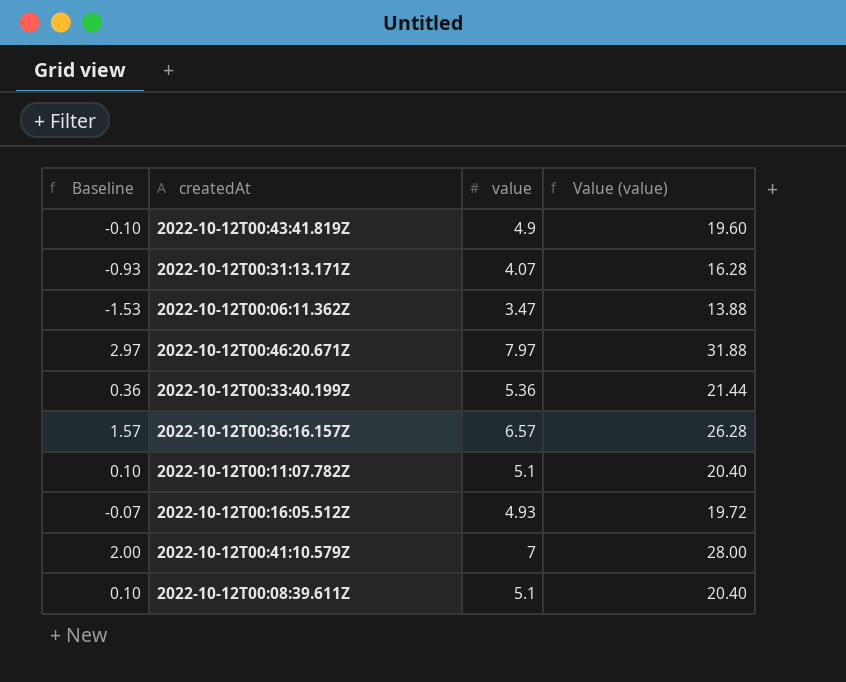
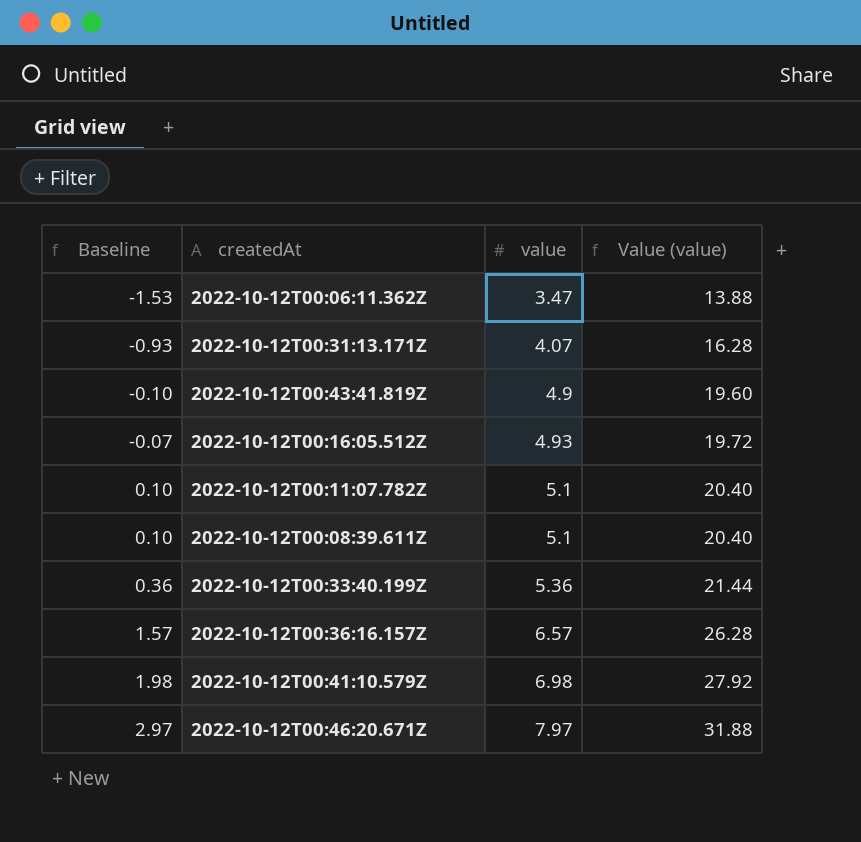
row order: none -> Baseline ascending
2022-10-12T00:41:10.579Z | Baseline: 2.00 -> 1.98
2022-10-12T00:41:10.579Z | value: 7 -> 6.98
2022-10-12T00:41:10.579Z | Value (value): 28.00 -> 27.92

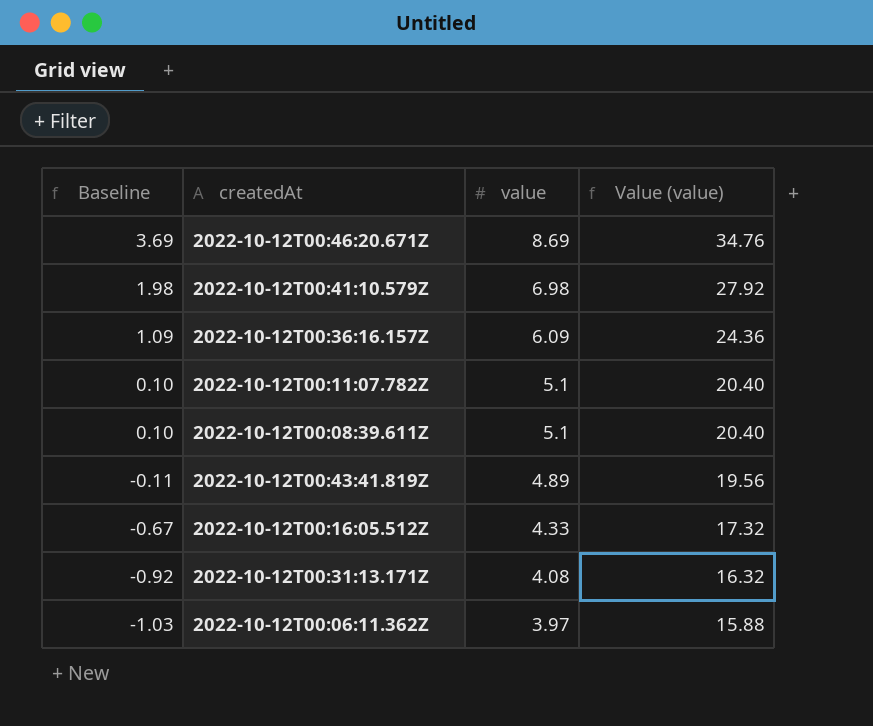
row order: Baseline ascending -> Baseline descending
row 2022-10-12T00:33:40.199Z: 0.36 | 5.36 | 21.44 -> none
2022-10-12T00:46:20.671Z | Baseline: 2.97 -> 3.69
2022-10-12T00:46:20.671Z | value: 7.97 -> 8.69
2022-10-12T00:46:20.671Z | Value (value): 31.88 -> 34.76
2022-10-12T00:36:16.157Z | Baseline: 1.57 -> 1.09
2022-10-12T00:36:16.157Z | value: 6.57 -> 6.09
2022-10-12T00:36:16.157Z | Value (value): 26.28 -> 24.36
2022-10-12T00:43:41.819Z | Baseline: -0.10 -> -0.11
2022-10-12T00:43:41.819Z | value: 4.9 -> 4.89
2022-10-12T00:43:41.819Z | Value (value): 19.60 -> 19.56
2022-10-12T00:16:05.512Z | Baseline: -0.07 -> -0.67
2022-10-12T00:16:05.512Z | value: 4.93 -> 4.33
2022-10-12T00:16:05.512Z | Value (value): 19.72 -> 17.32
2022-10-12T00:31:13.171Z | Baseline: -0.93 -> -0.92
2022-10-12T00:31:13.171Z | value: 4.07 -> 4.08
2022-10-12T00:31:13.171Z | Value (value): 16.28 -> 16.32
2022-10-12T00:06:11.362Z | Baseline: -1.53 -> -1.03
2022-10-12T00:06:11.362Z | value: 3.47 -> 3.97
2022-10-12T00:06:11.362Z | Value (value): 13.88 -> 15.88

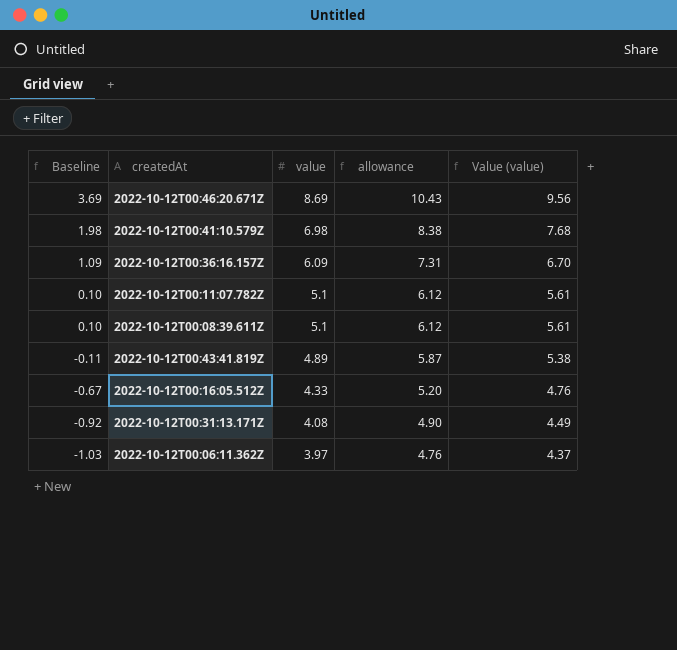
column allowance | formula: none -> [value] * 1.2
column Value (value) | formula: [value] * 4 -> [value] * 1.1

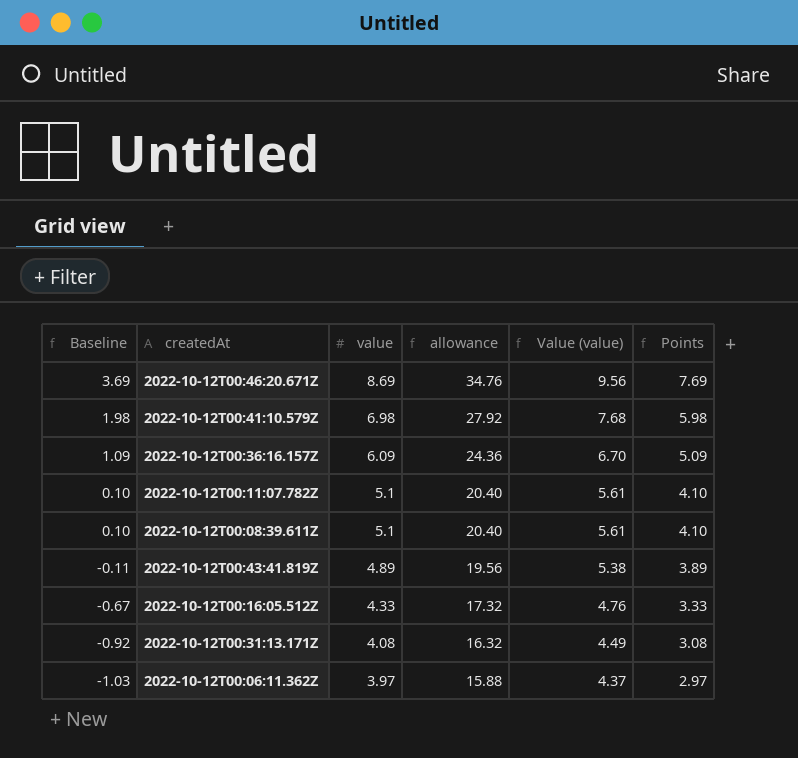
column allowance | formula: [value] * 1.2 -> [value] * 4
column Points | formula: none -> [value] - 1

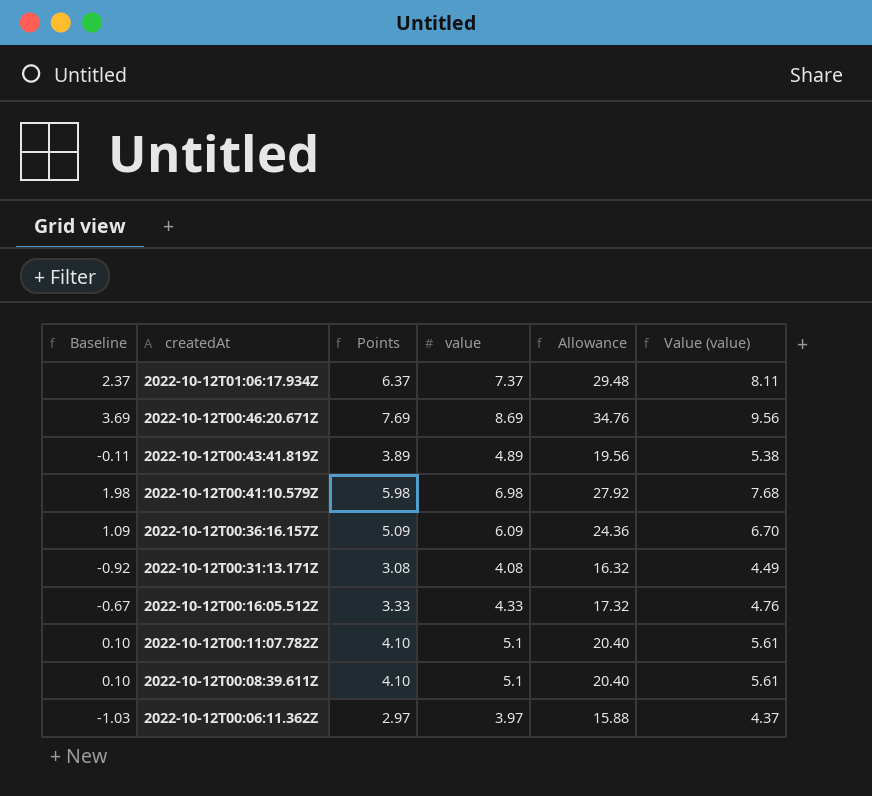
row order: Baseline descending -> createdAt descending
column Points | position: 6 -> 3
column name: allowance -> Allowance
row 2022-10-12T01:06:17.934Z: none -> 2.37 | 6.37 | 7.37 | 29.48 | 8.11

